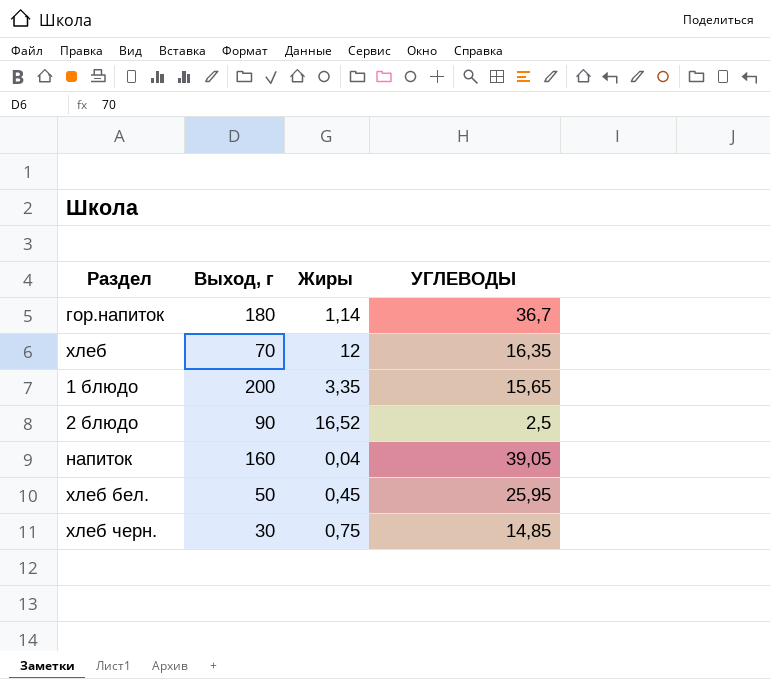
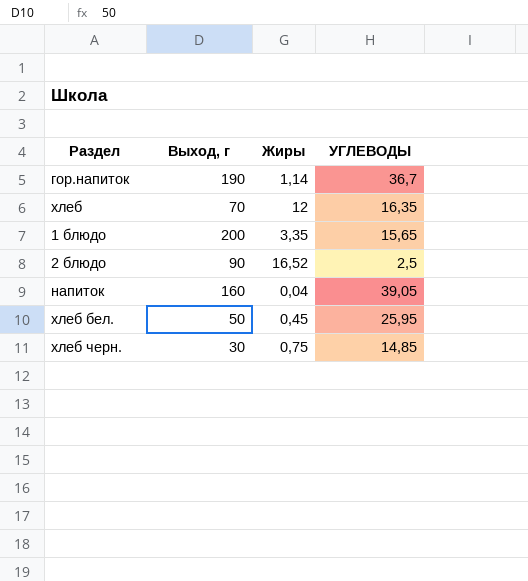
гор.напиток | Выход, г: 180 -> 190

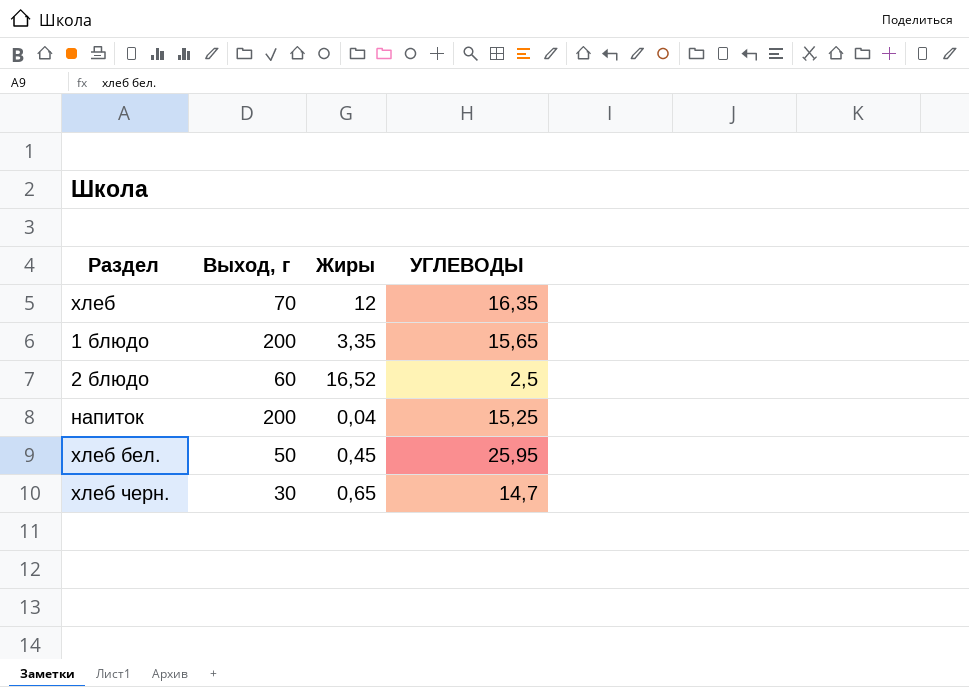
row гор.напиток: 190 | 1,14 | 36,7 -> none
2 блюдо | Выход, г: 90 -> 60
напиток | Выход, г: 160 -> 200
напиток | УГЛЕВОДЫ: 39,05 -> 15,25
хлеб черн. | Жиры: 0,75 -> 0,65
хлеб черн. | УГЛЕВОДЫ: 14,85 -> 14,7

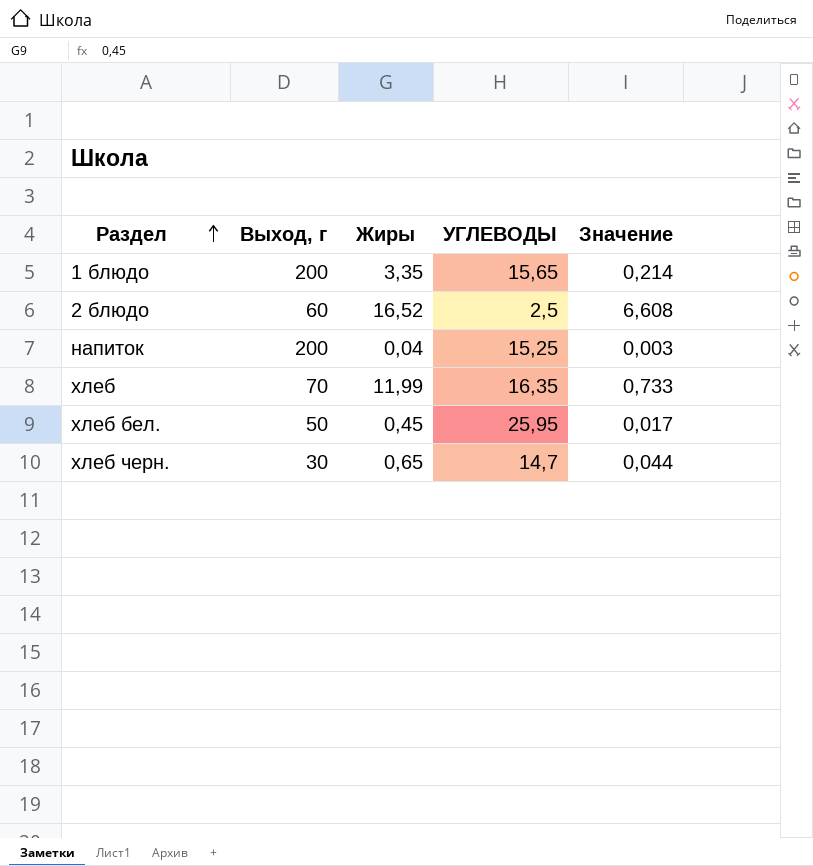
row order: none -> Раздел ascending
column Значение | formula: none -> [Жиры] / [УГЛЕВОДЫ]
хлеб | Жиры: 12 -> 11,99

